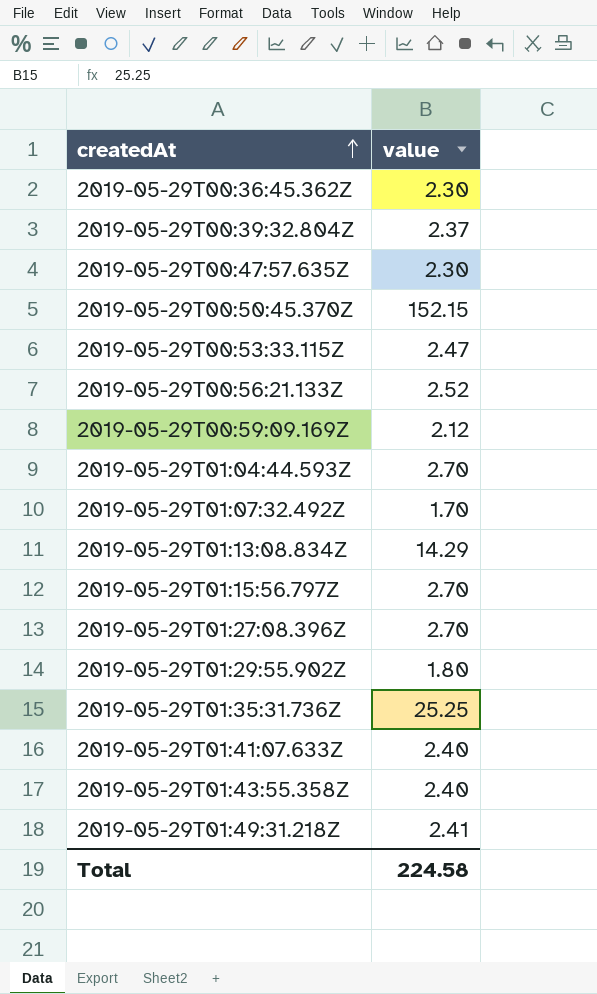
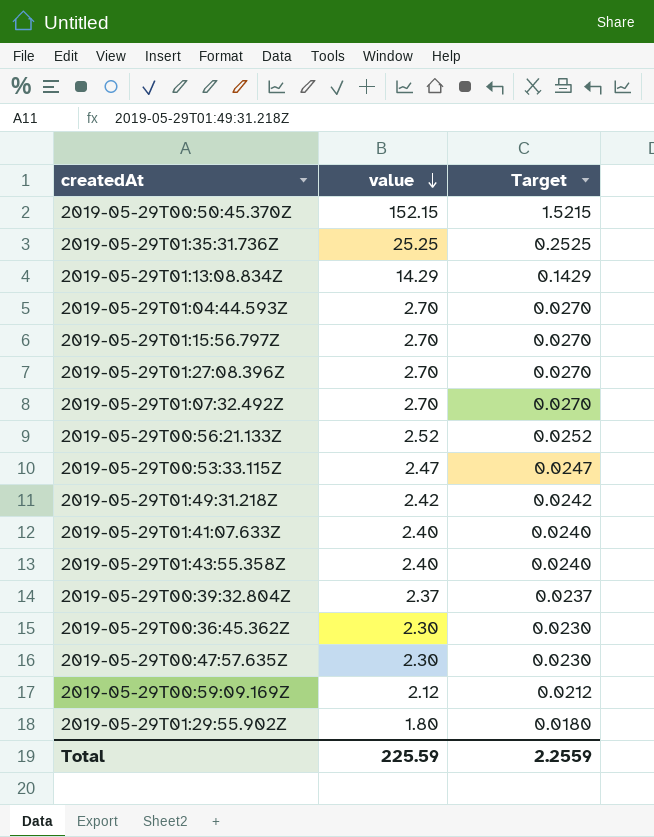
row order: createdAt ascending -> value descending
column Target | formula: none -> [value] * 0.01
2019-05-29T01:07:32.492Z | value: 1.70 -> 2.70
2019-05-29T01:49:31.218Z | value: 2.41 -> 2.42
Total | value: 224.58 -> 225.59

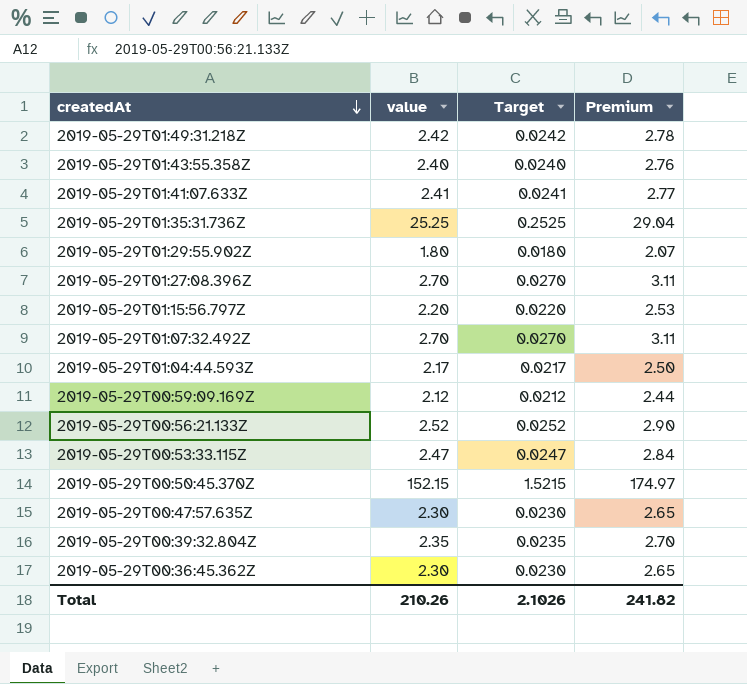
row order: value descending -> createdAt descending
column Premium | formula: none -> [value] * 1.15
row 2019-05-29T01:13:08.834Z: 14.29 | 0.1429 -> none
2019-05-29T01:41:07.633Z | value: 2.40 -> 2.41
2019-05-29T01:41:07.633Z | Target: 0.0240 -> 0.0241
2019-05-29T01:15:56.797Z | value: 2.70 -> 2.20
2019-05-29T01:15:56.797Z | Target: 0.0270 -> 0.0220
2019-05-29T01:04:44.593Z | value: 2.70 -> 2.17
2019-05-29T01:04:44.593Z | Target: 0.0270 -> 0.0217
2019-05-29T00:39:32.804Z | value: 2.37 -> 2.35
2019-05-29T00:39:32.804Z | Target: 0.0237 -> 0.0235
Total | value: 225.59 -> 210.26
Total | Target: 2.2559 -> 2.1026

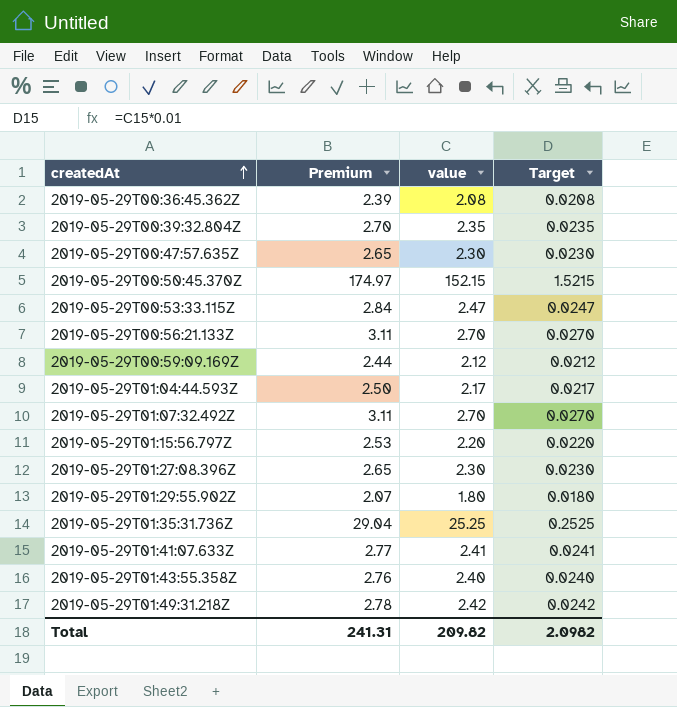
row order: createdAt descending -> createdAt ascending
column Premium | position: 4 -> 2
2019-05-29T00:36:45.362Z | Premium: 2.65 -> 2.39
2019-05-29T00:36:45.362Z | value: 2.30 -> 2.08
2019-05-29T00:36:45.362Z | Target: 0.0230 -> 0.0208
2019-05-29T00:56:21.133Z | Premium: 2.90 -> 3.11
2019-05-29T00:56:21.133Z | value: 2.52 -> 2.70
2019-05-29T00:56:21.133Z | Target: 0.0252 -> 0.0270
2019-05-29T01:27:08.396Z | Premium: 3.11 -> 2.65
2019-05-29T01:27:08.396Z | value: 2.70 -> 2.30
2019-05-29T01:27:08.396Z | Target: 0.0270 -> 0.0230
Total | Premium: 241.82 -> 241.31
Total | value: 210.26 -> 209.82
Total | Target: 2.1026 -> 2.0982

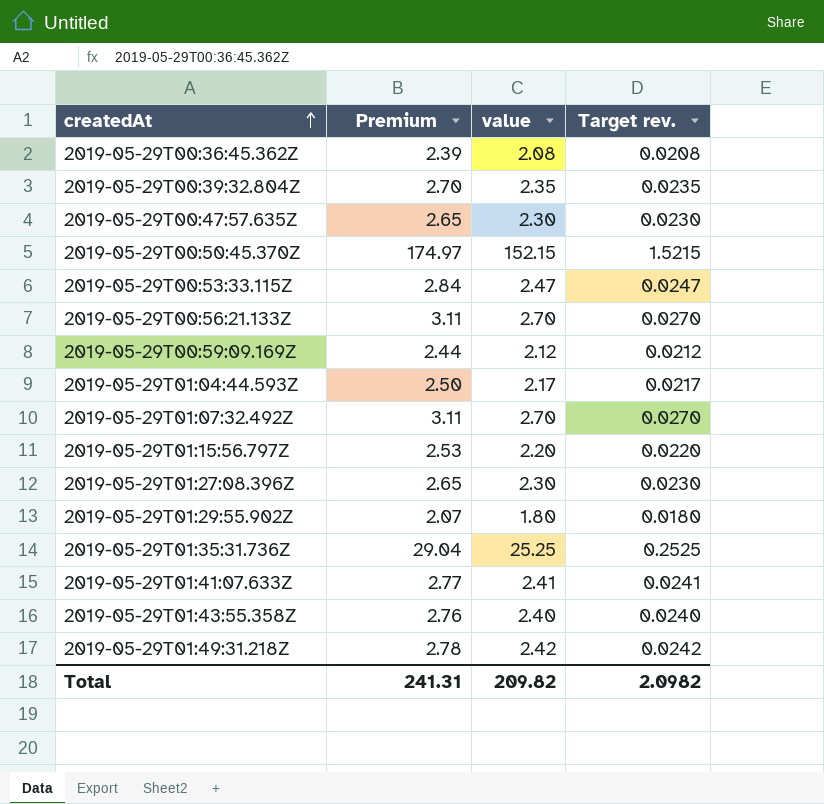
column name: Target -> Target rev.

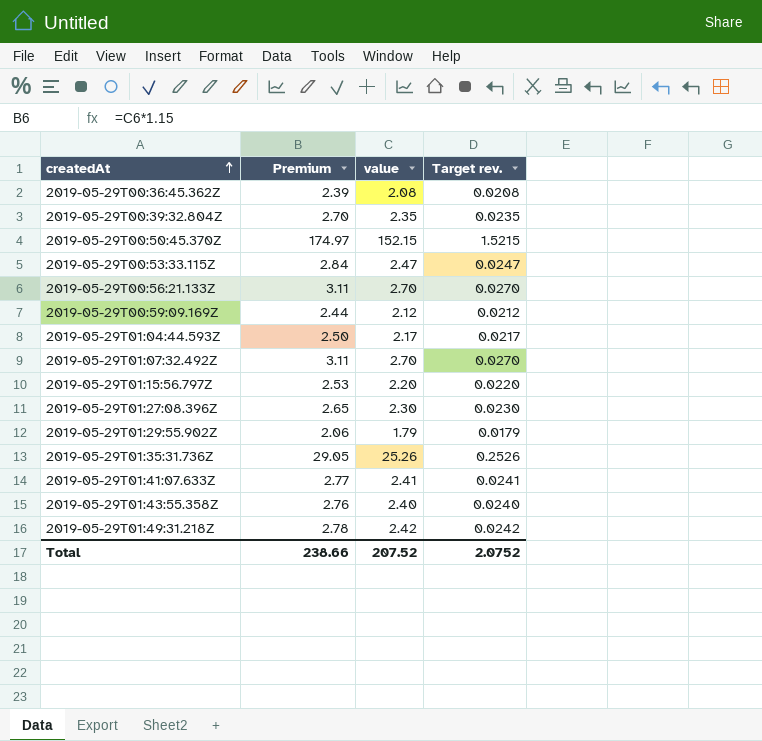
row 2019-05-29T00:47:57.635Z: 2.65 | 2.30 | 0.0230 -> none
2019-05-29T01:29:55.902Z | Premium: 2.07 -> 2.06
2019-05-29T01:29:55.902Z | value: 1.80 -> 1.79
2019-05-29T01:29:55.902Z | Target rev.: 0.0180 -> 0.0179
2019-05-29T01:35:31.736Z | Premium: 29.04 -> 29.05
2019-05-29T01:35:31.736Z | value: 25.25 -> 25.26
2019-05-29T01:35:31.736Z | Target rev.: 0.2525 -> 0.2526
Total | Premium: 241.31 -> 238.66
Total | value: 209.82 -> 207.52
Total | Target rev.: 2.0982 -> 2.0752

